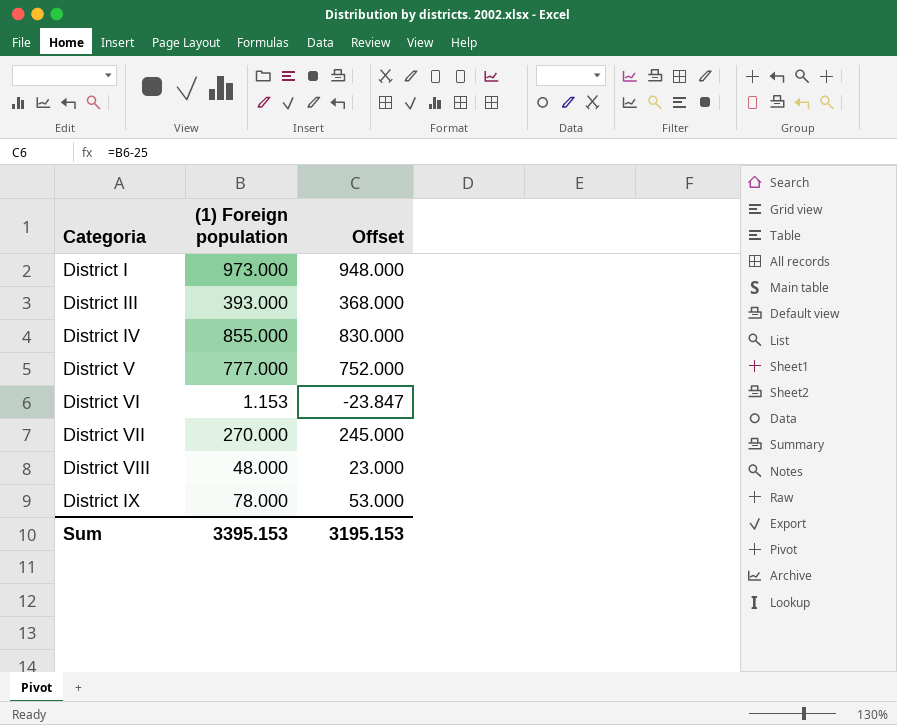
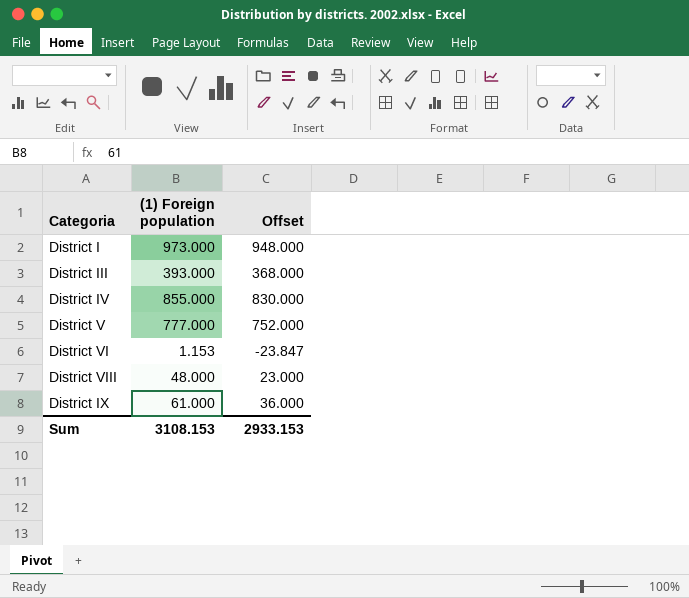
row District VII: 270.000 | 245.000 -> none
District IX | (1) Foreign population: 78.000 -> 61.000
District IX | Offset: 53.000 -> 36.000
Sum | (1) Foreign population: 3395.153 -> 3108.153
Sum | Offset: 3195.153 -> 2933.153

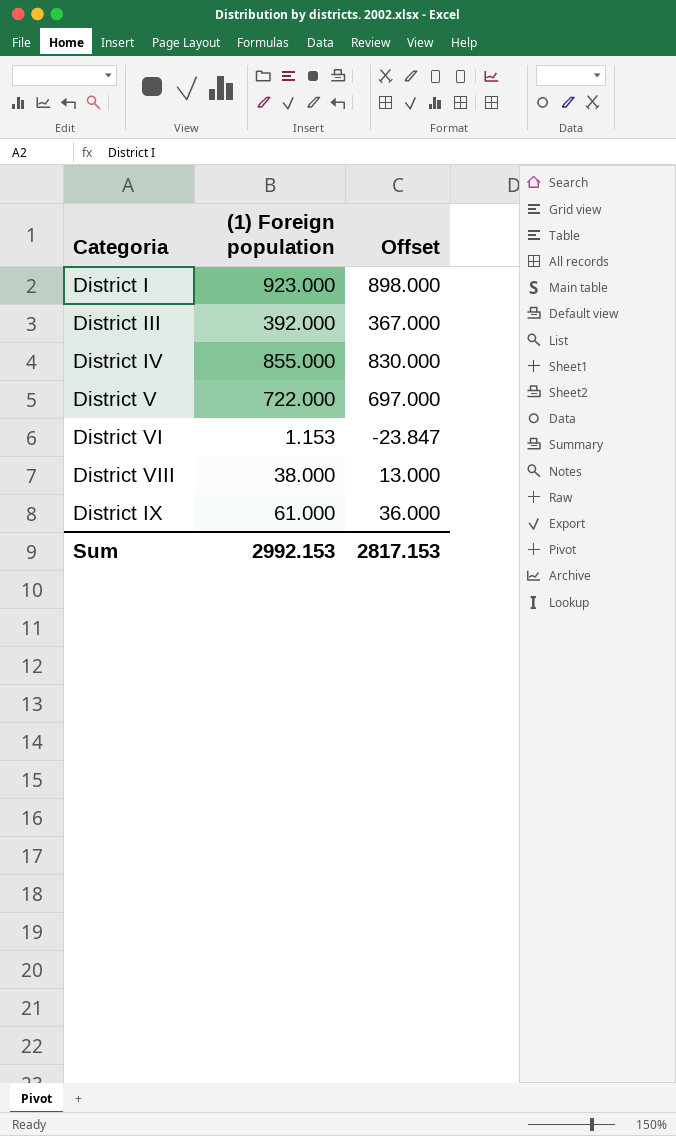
District I | (1) Foreign population: 973.000 -> 923.000
District I | Offset: 948.000 -> 898.000
District III | (1) Foreign population: 393.000 -> 392.000
District III | Offset: 368.000 -> 367.000
District V | (1) Foreign population: 777.000 -> 722.000
District V | Offset: 752.000 -> 697.000
District VIII | (1) Foreign population: 48.000 -> 38.000
District VIII | Offset: 23.000 -> 13.000
Sum | (1) Foreign population: 3108.153 -> 2992.153
Sum | Offset: 2933.153 -> 2817.153

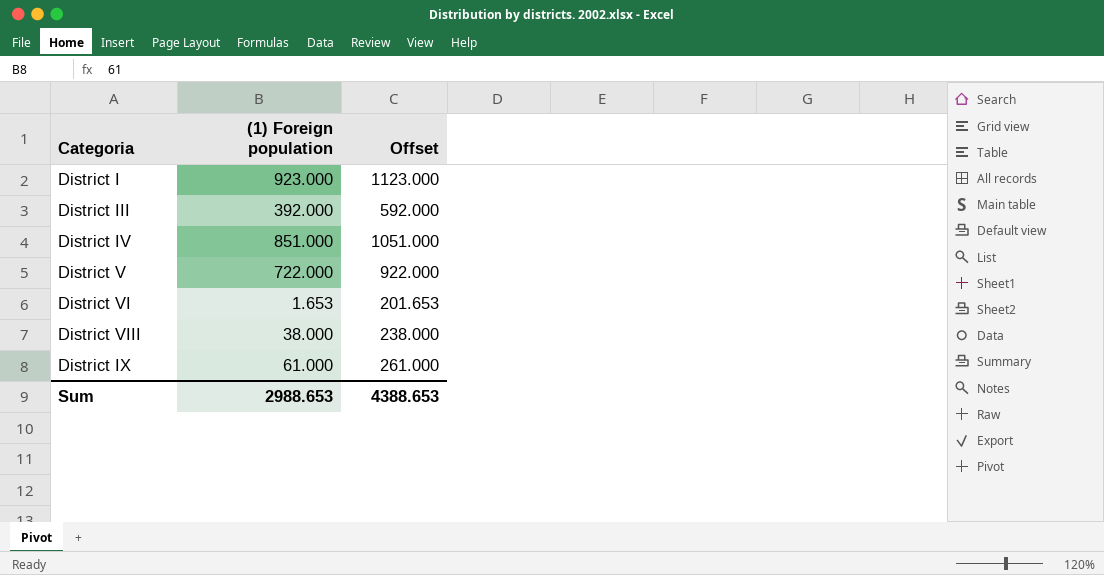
column Offset | formula: [(1) Foreign population] - 25 -> [(1) Foreign population] + 200
District IV | (1) Foreign population: 855.000 -> 851.000
District VI | (1) Foreign population: 1.153 -> 1.653
Sum | (1) Foreign population: 2992.153 -> 2988.653
Sum | Offset: 2817.153 -> 4388.653

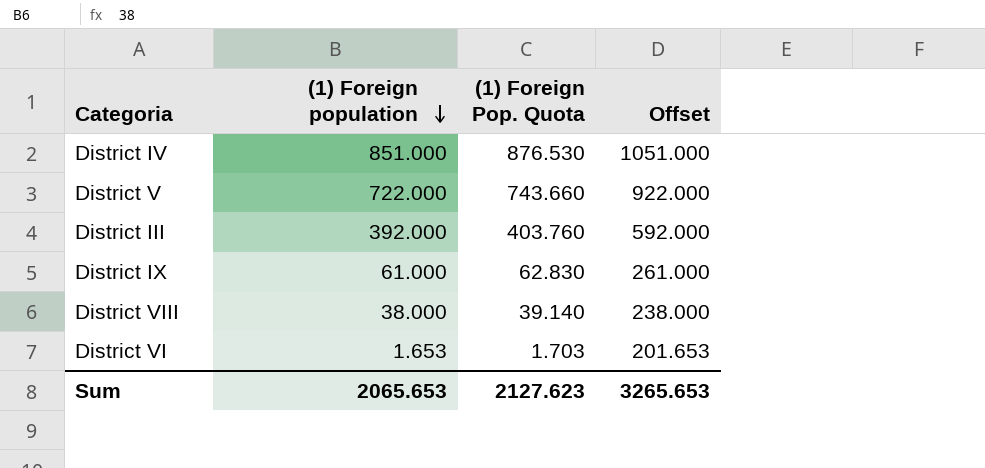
row order: none -> (1) Foreign population descending
column (1) Foreign Pop. Quota | formula: none -> [(1) Foreign population] * 1.03
row District I: 923.000 | 1123.000 -> none
Sum | (1) Foreign population: 2988.653 -> 2065.653
Sum | Offset: 4388.653 -> 3265.653

